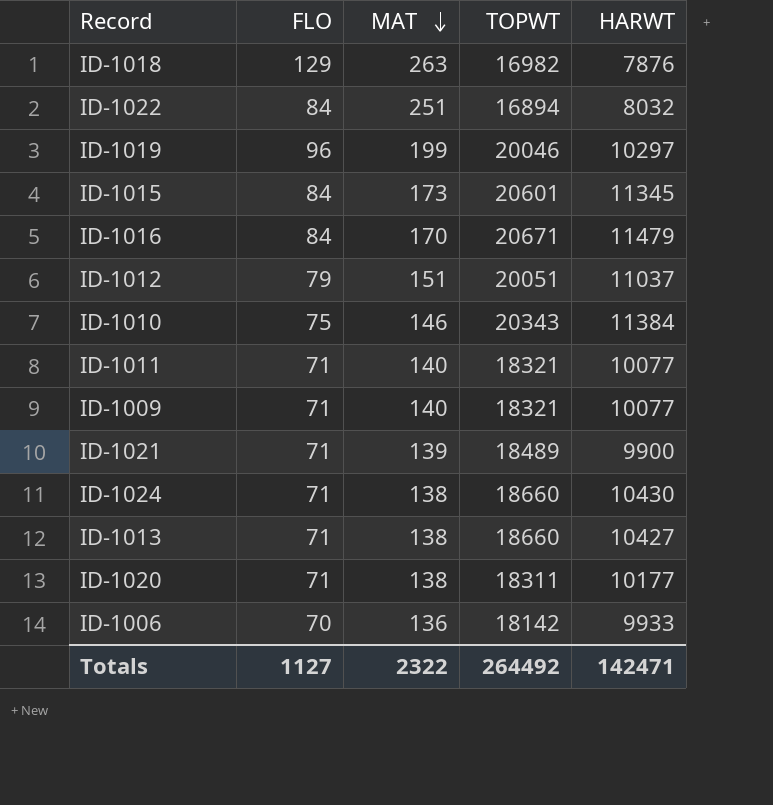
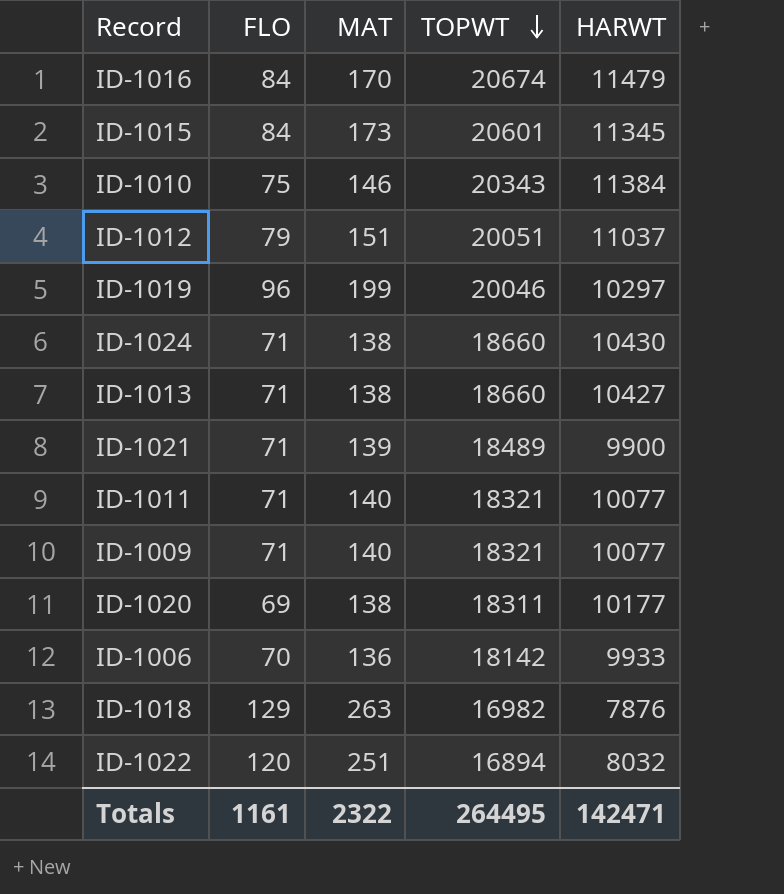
row order: MAT descending -> TOPWT descending
ID-1016 | TOPWT: 20671 -> 20674
ID-1020 | FLO: 71 -> 69
ID-1022 | FLO: 84 -> 120
Totals | FLO: 1127 -> 1161
Totals | TOPWT: 264492 -> 264495

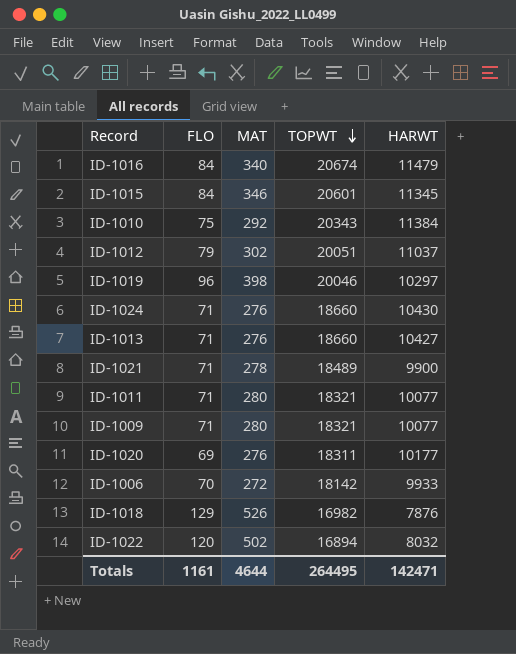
ID-1016 | MAT: 170 -> 340
ID-1015 | MAT: 173 -> 346
ID-1010 | MAT: 146 -> 292
ID-1012 | MAT: 151 -> 302
ID-1019 | MAT: 199 -> 398
ID-1024 | MAT: 138 -> 276
ID-1013 | MAT: 138 -> 276
ID-1021 | MAT: 139 -> 278
ID-1011 | MAT: 140 -> 280
ID-1009 | MAT: 140 -> 280
ID-1020 | MAT: 138 -> 276
ID-1006 | MAT: 136 -> 272
ID-1018 | MAT: 263 -> 526
ID-1022 | MAT: 251 -> 502
Totals | MAT: 2322 -> 4644

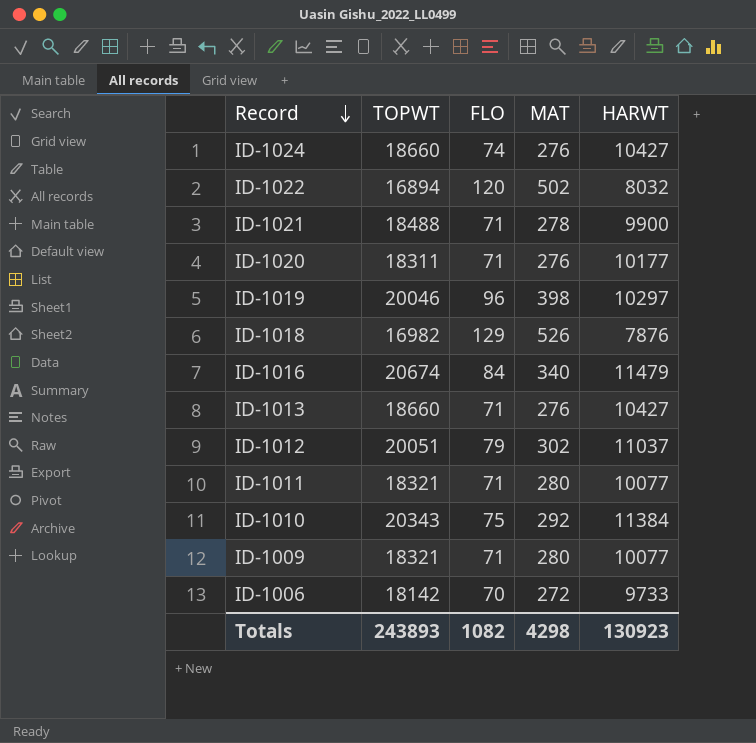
row order: TOPWT descending -> Record descending
column TOPWT | position: 4 -> 2
row ID-1015: 84 | 346 | 20601 | 11345 -> none
ID-1024 | FLO: 71 -> 74
ID-1024 | HARWT: 10430 -> 10427
ID-1021 | TOPWT: 18489 -> 18488
ID-1020 | FLO: 69 -> 71
ID-1006 | HARWT: 9933 -> 9733
Totals | TOPWT: 264495 -> 243893
Totals | FLO: 1161 -> 1082
Totals | MAT: 4644 -> 4298
Totals | HARWT: 142471 -> 130923

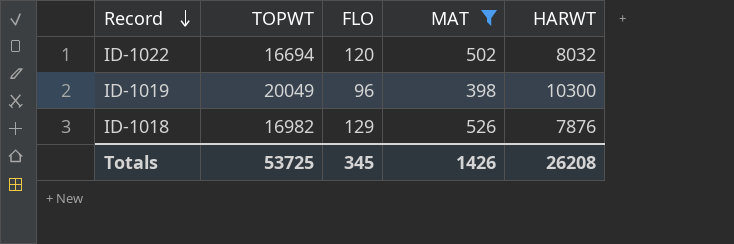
filter: none -> MAT >= 398
ID-1022 | TOPWT: 16894 -> 16694
ID-1019 | TOPWT: 20046 -> 20049
ID-1019 | HARWT: 10297 -> 10300
Totals | TOPWT: 243893 -> 53725
Totals | FLO: 1082 -> 345
Totals | MAT: 4298 -> 1426
Totals | HARWT: 130923 -> 26208

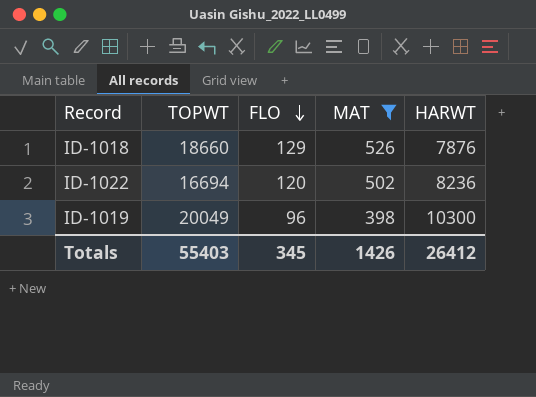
row order: Record descending -> FLO descending
ID-1018 | TOPWT: 16982 -> 18660
ID-1022 | HARWT: 8032 -> 8236
Totals | TOPWT: 53725 -> 55403
Totals | HARWT: 26208 -> 26412

